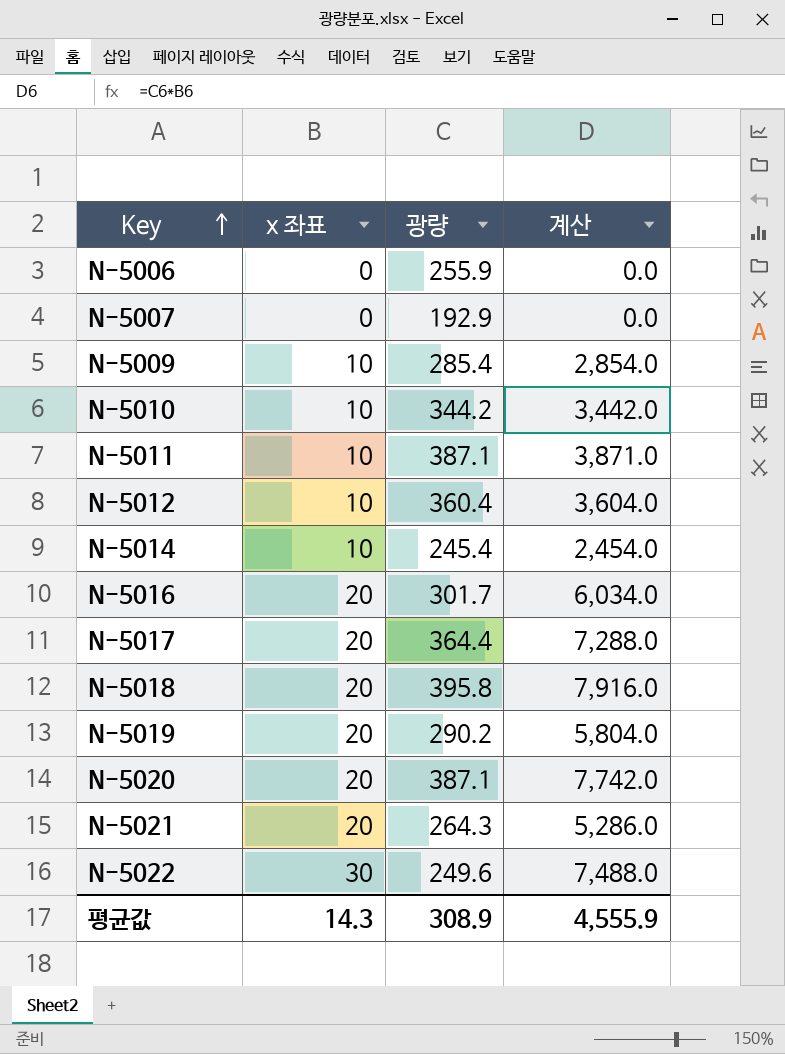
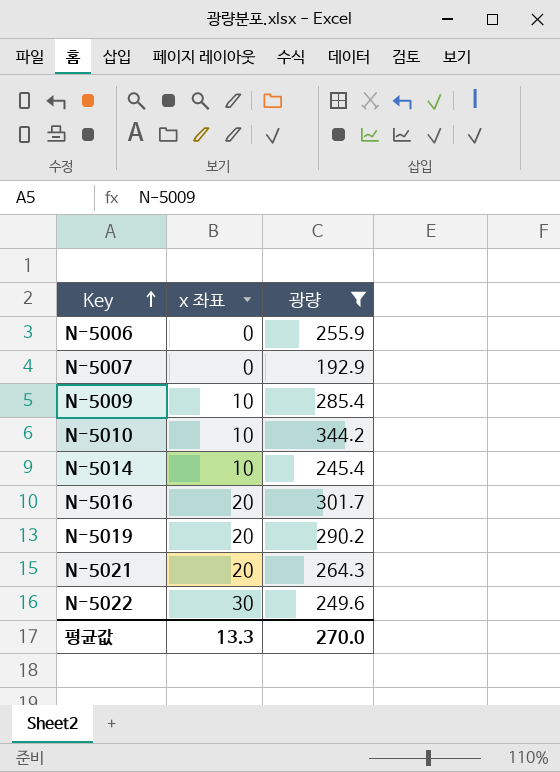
filter: none -> 광량 <= 344.2
column 계산 | formula: [x 좌표] * [광량] -> none
평균값 | x 좌표: 14.3 -> 13.3
평균값 | 광량: 308.9 -> 270.0

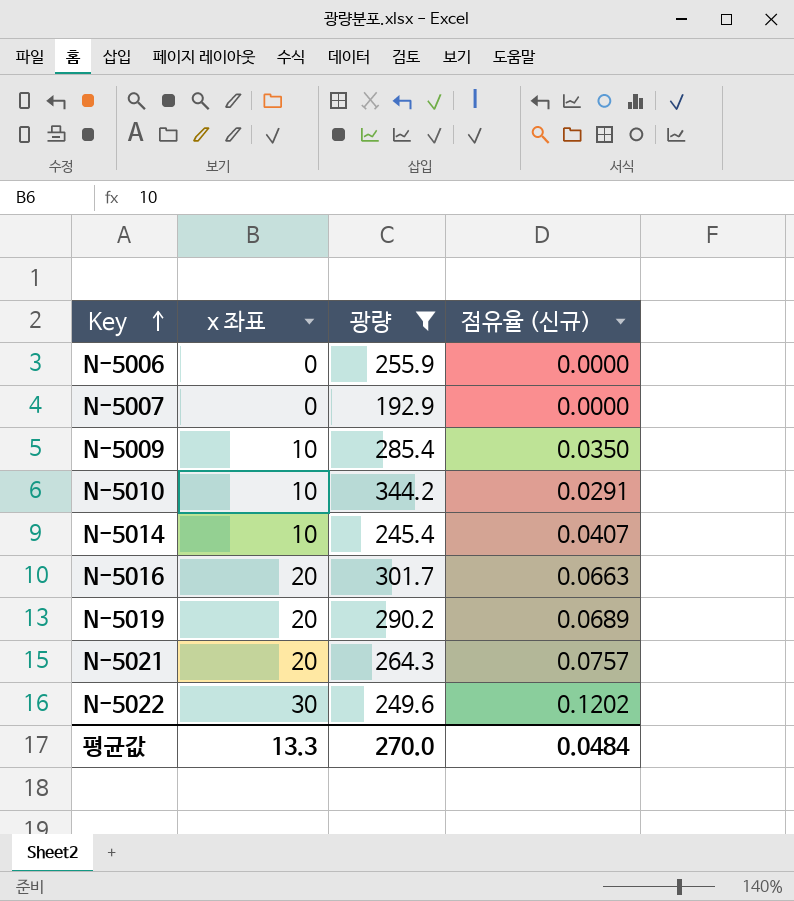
column 점유율 (신규) | formula: none -> [x 좌표] / [광량]

